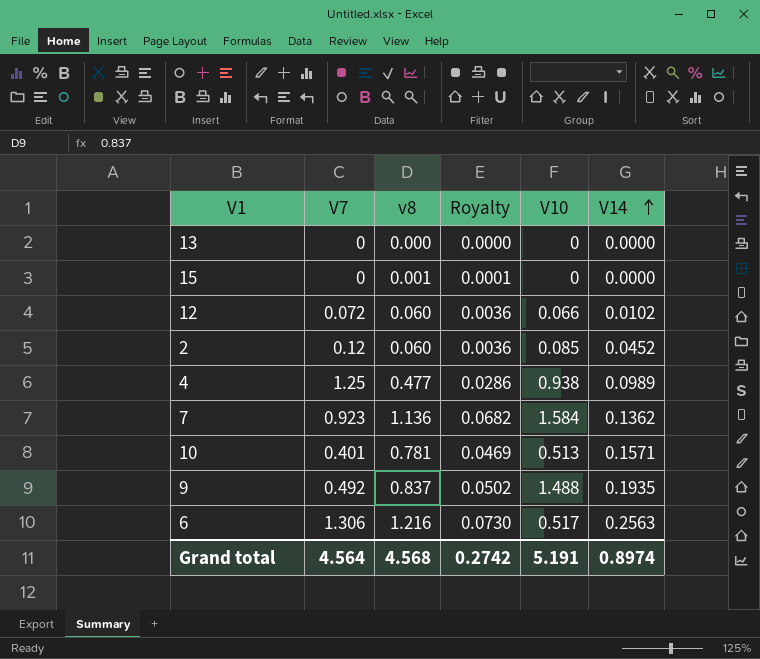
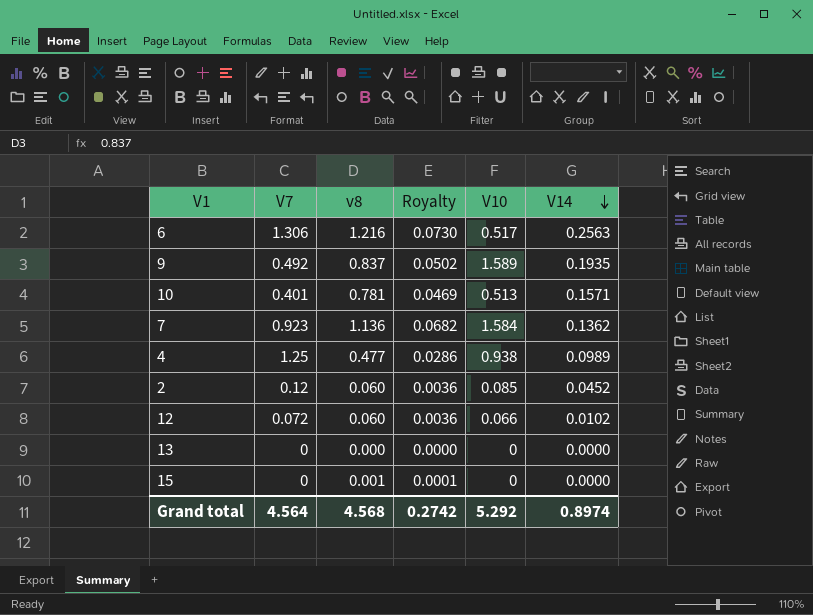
row order: V14 ascending -> V14 descending
9 | V10: 1.488 -> 1.589
Grand total | V10: 5.191 -> 5.292

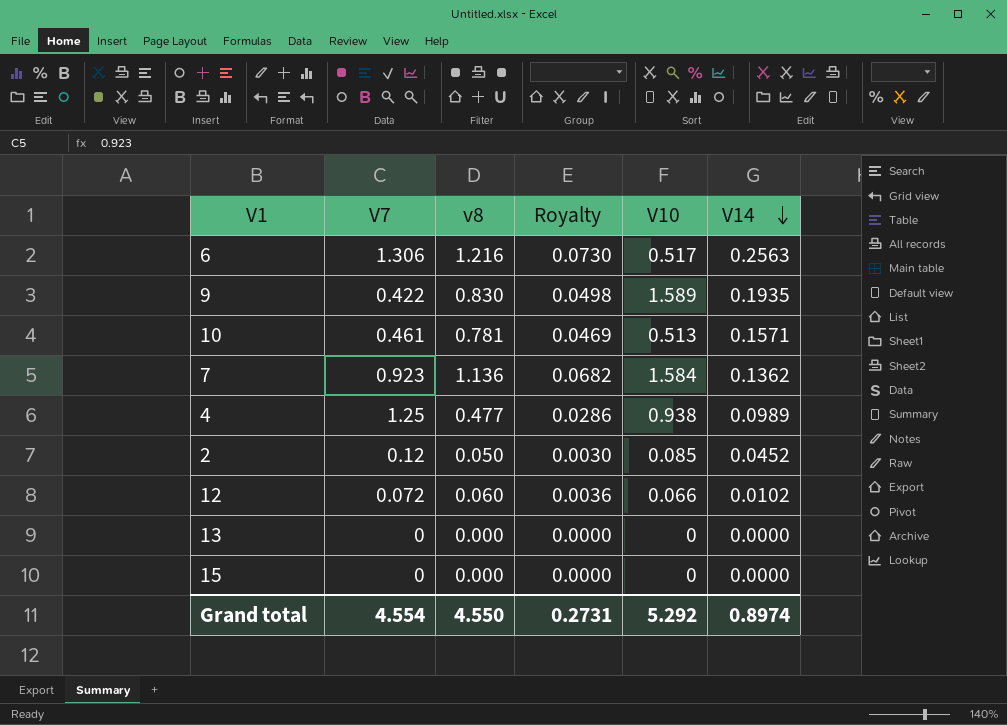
9 | V7: 0.492 -> 0.422
9 | v8: 0.837 -> 0.830
9 | Royalty: 0.0502 -> 0.0498
10 | V7: 0.401 -> 0.461
2 | v8: 0.060 -> 0.050
2 | Royalty: 0.0036 -> 0.0030
15 | v8: 0.001 -> 0.000
15 | Royalty: 0.0001 -> 0.0000
Grand total | V7: 4.564 -> 4.554
Grand total | v8: 4.568 -> 4.550
Grand total | Royalty: 0.2742 -> 0.2731

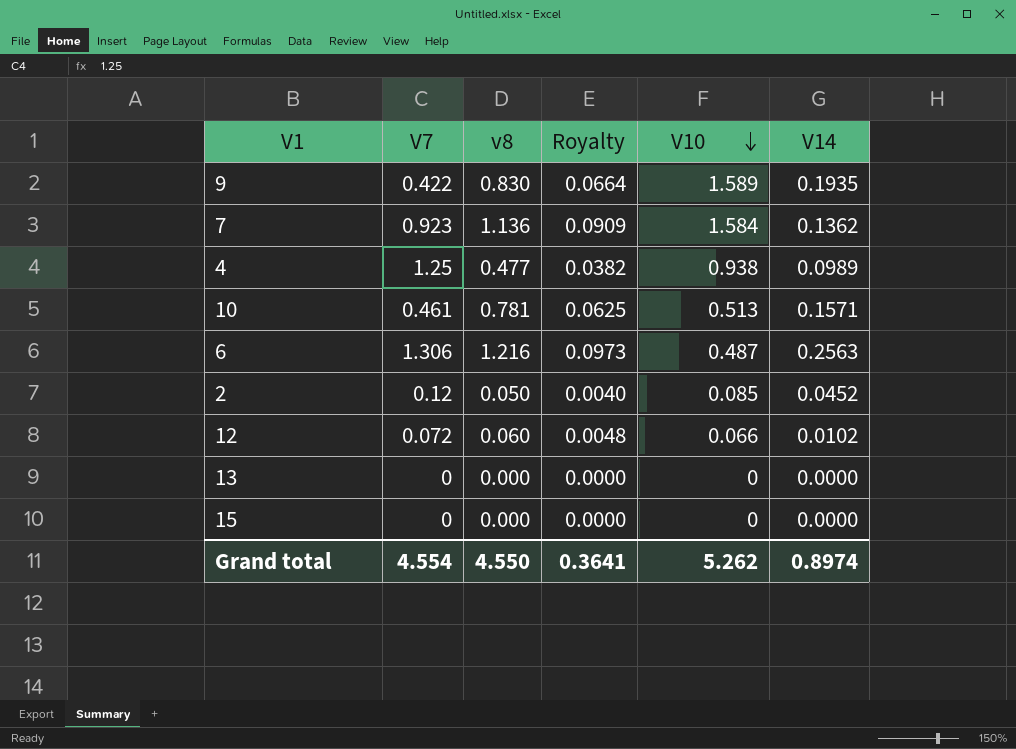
row order: V14 descending -> V10 descending
column Royalty | formula: [v8] * 0.06 -> [v8] * 0.08
6 | V10: 0.517 -> 0.487
Grand total | Royalty: 0.2731 -> 0.3641
Grand total | V10: 5.292 -> 5.262

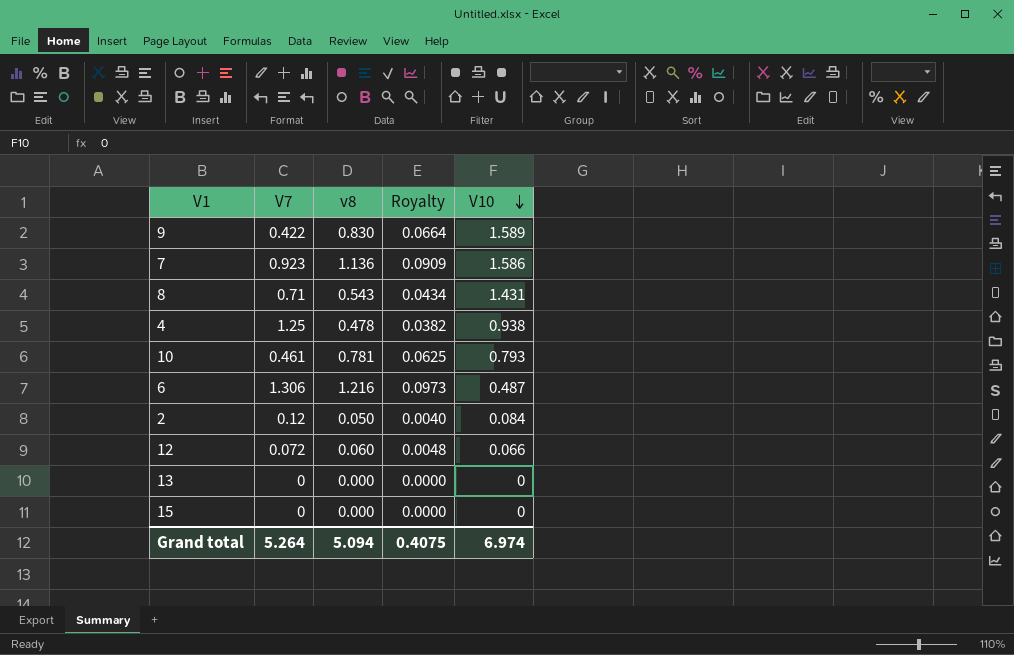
column V14 | position: 6 -> none
7 | V10: 1.584 -> 1.586
row 8: none -> 0.71 | 0.543 | 0.0434 | 1.431
4 | v8: 0.477 -> 0.478
10 | V10: 0.513 -> 0.793
2 | V10: 0.085 -> 0.084
Grand total | V7: 4.554 -> 5.264
Grand total | v8: 4.550 -> 5.094
Grand total | Royalty: 0.3641 -> 0.4075
Grand total | V10: 5.262 -> 6.974

